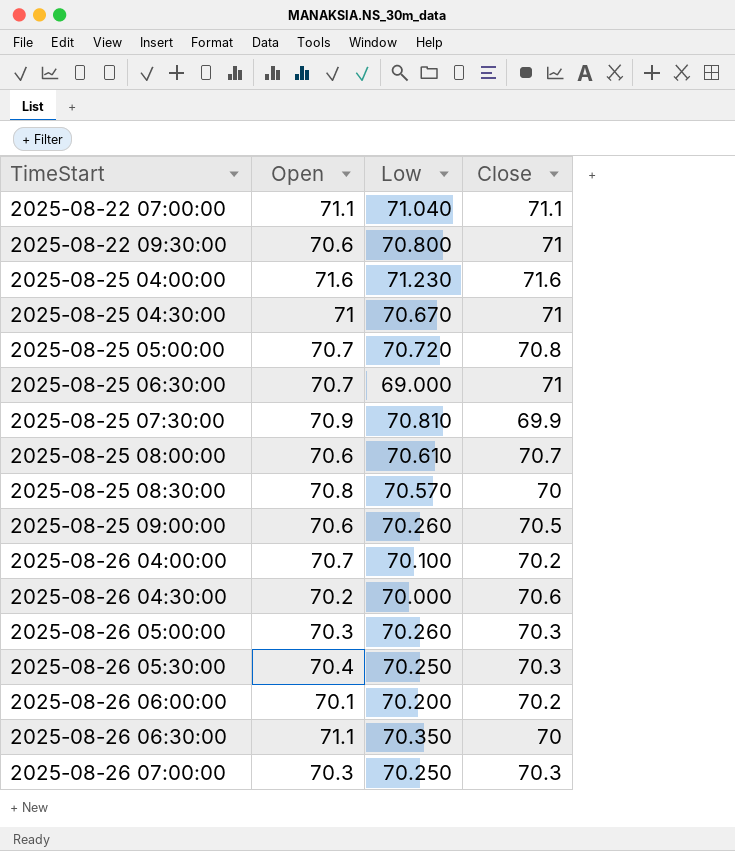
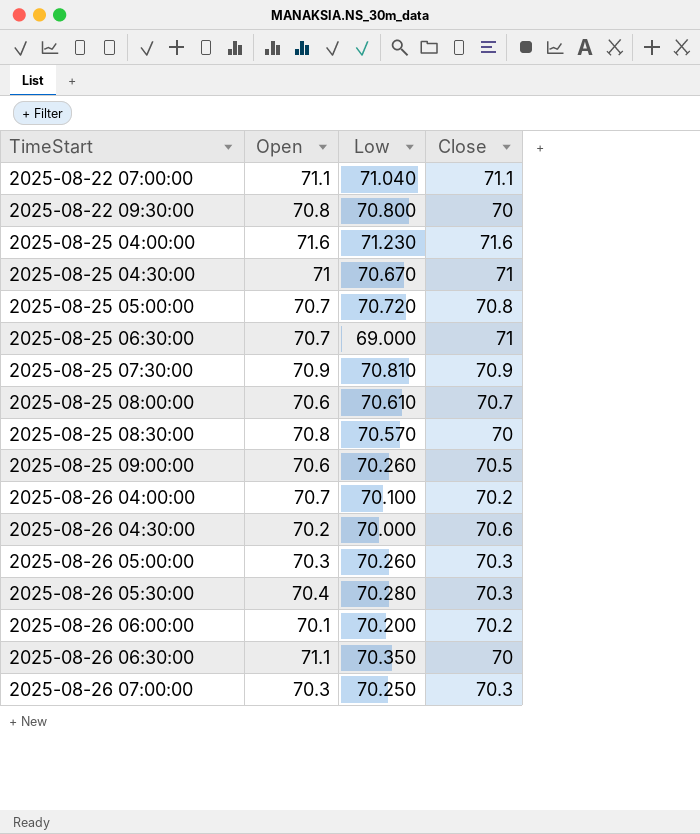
2025-08-22 09:30:00 | Open: 70.6 -> 70.8
2025-08-22 09:30:00 | Close: 71 -> 70
2025-08-25 07:30:00 | Close: 69.9 -> 70.9
2025-08-26 05:30:00 | Low: 70.250 -> 70.280

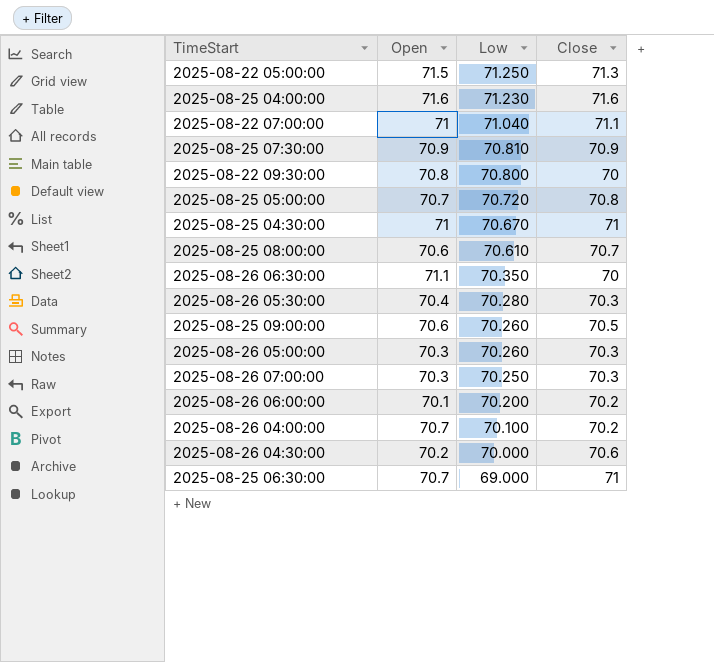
row order: TimeStart ascending -> Low descending
row 2025-08-25 08:30:00: 70.8 | 70.570 | 70 -> none
row 2025-08-22 05:00:00: none -> 71.5 | 71.250 | 71.3
2025-08-22 07:00:00 | Open: 71.1 -> 71

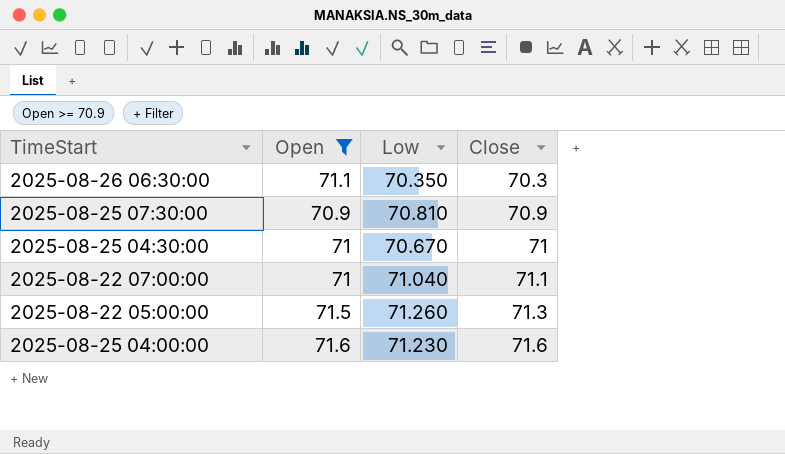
filter: none -> Open >= 70.9
row order: Low descending -> Close ascending
2025-08-26 06:30:00 | Close: 70 -> 70.3
2025-08-22 05:00:00 | Low: 71.250 -> 71.260

